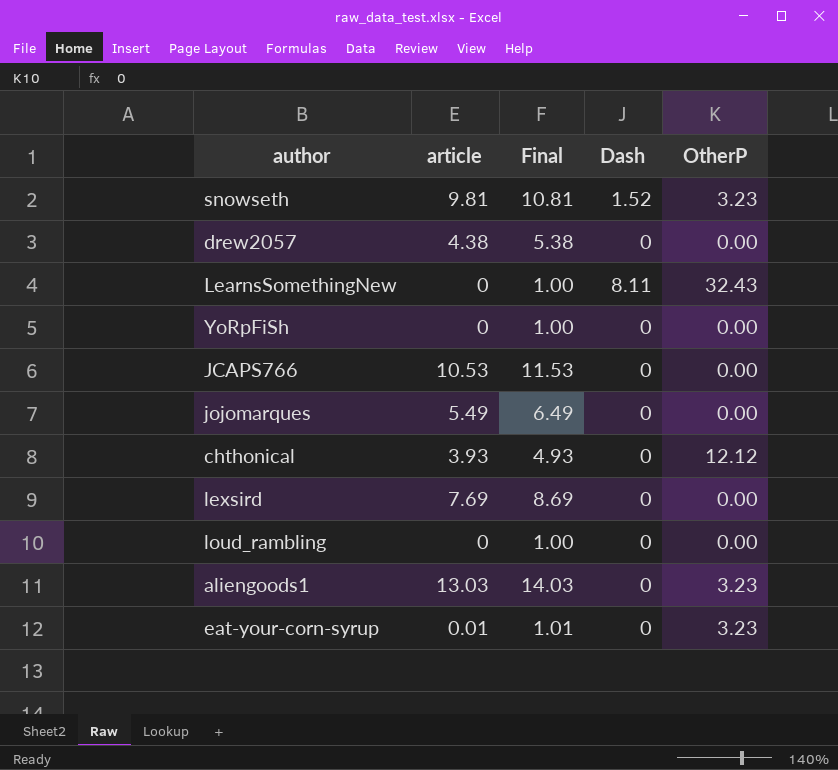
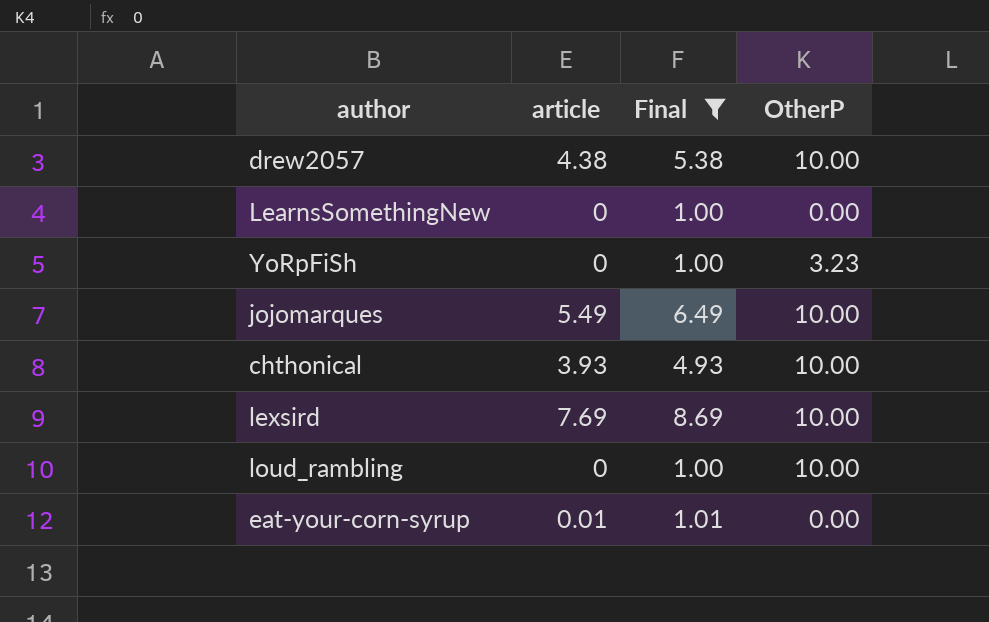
filter: none -> Final <= 8.69
column Dash | position: 4 -> none
drew2057 | OtherP: 0.00 -> 10.00
LearnsSomethingNew | OtherP: 32.43 -> 0.00
YoRpFiSh | OtherP: 0.00 -> 3.23
jojomarques | OtherP: 0.00 -> 10.00
chthonical | OtherP: 12.12 -> 10.00
lexsird | OtherP: 0.00 -> 10.00
loud_rambling | OtherP: 0.00 -> 10.00
eat-your-corn-syrup | OtherP: 3.23 -> 0.00

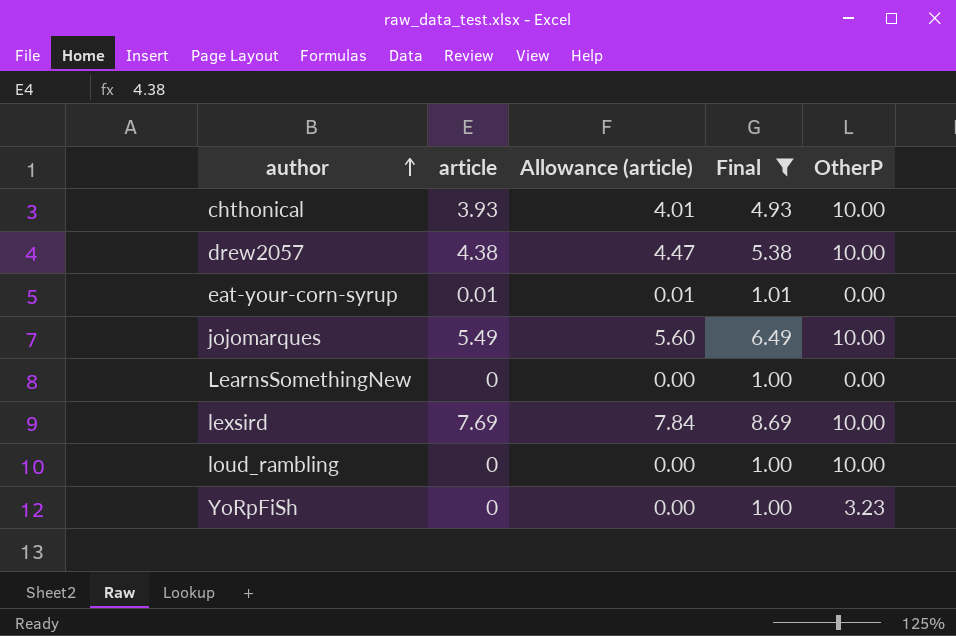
row order: none -> author ascending
column Allowance (article) | formula: none -> [article] * 1.02

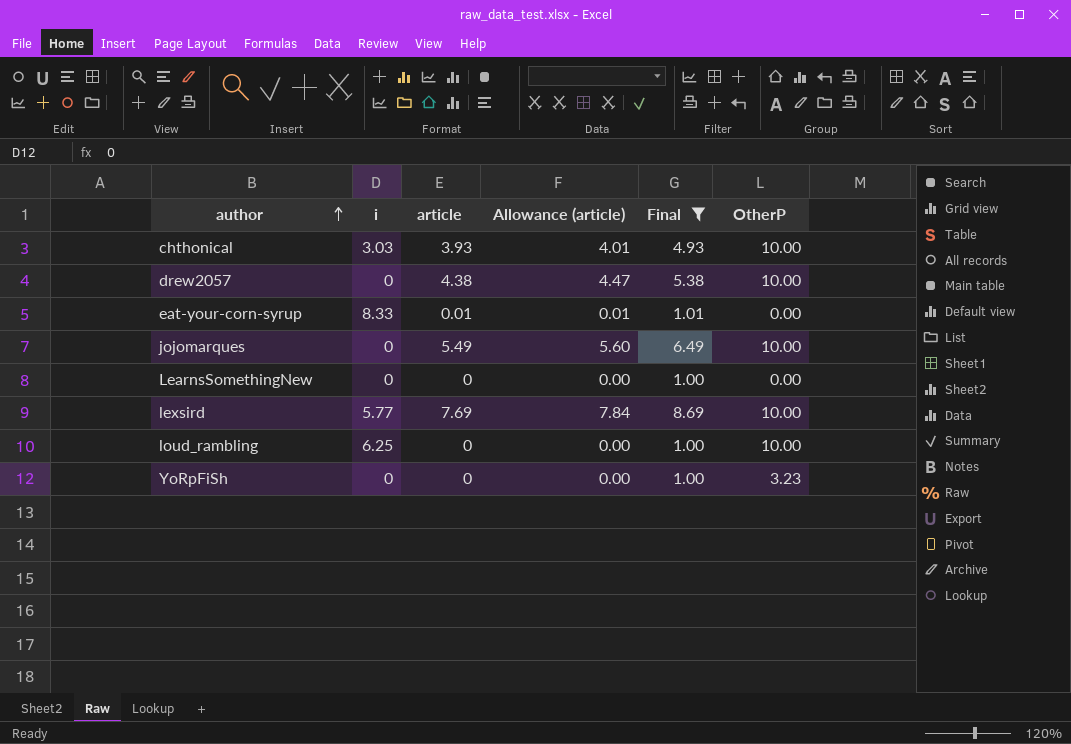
column i | position: none -> 2

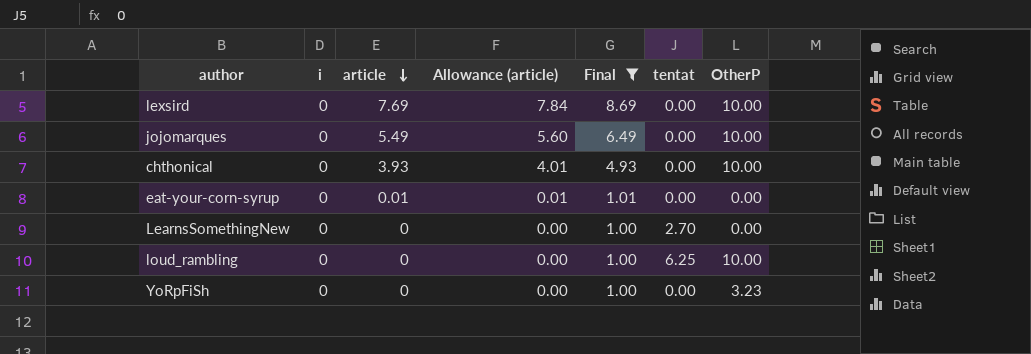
row order: author ascending -> article descending
column tentat | position: none -> 6
row drew2057: 0 | 4.38 | 4.47 | 5.38 | 10.00 -> none
lexsird | i: 5.77 -> 0
chthonical | i: 3.03 -> 0
eat-your-corn-syrup | i: 8.33 -> 0
loud_rambling | i: 6.25 -> 0

